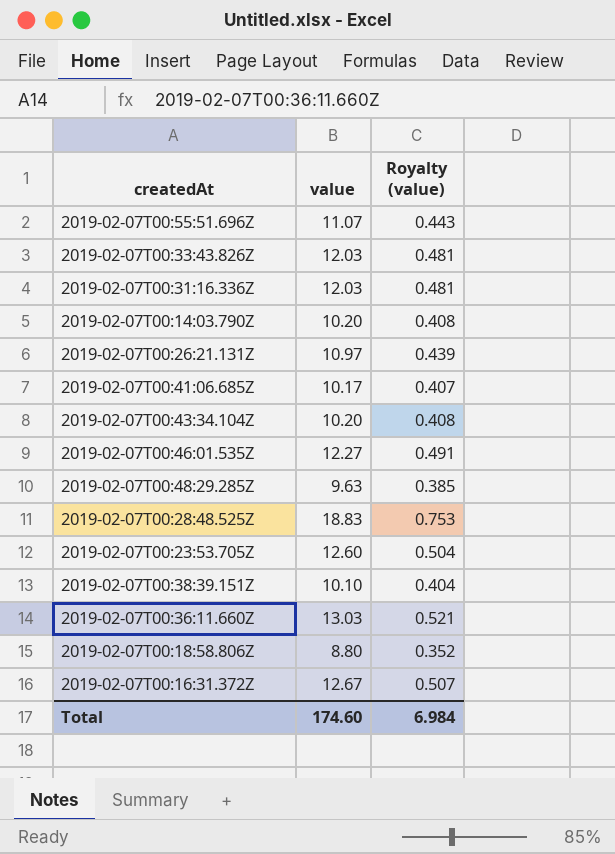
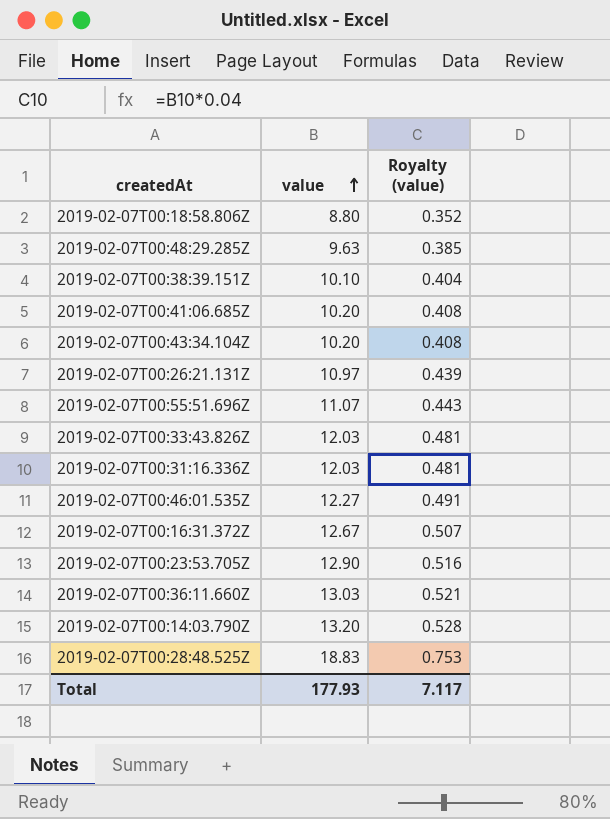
row order: none -> value ascending
2019-02-07T00:41:06.685Z | value: 10.17 -> 10.20
2019-02-07T00:41:06.685Z | Royalty (value): 0.407 -> 0.408
2019-02-07T00:23:53.705Z | value: 12.60 -> 12.90
2019-02-07T00:23:53.705Z | Royalty (value): 0.504 -> 0.516
2019-02-07T00:14:03.790Z | value: 10.20 -> 13.20
2019-02-07T00:14:03.790Z | Royalty (value): 0.408 -> 0.528
Total | value: 174.60 -> 177.93
Total | Royalty (value): 6.984 -> 7.117

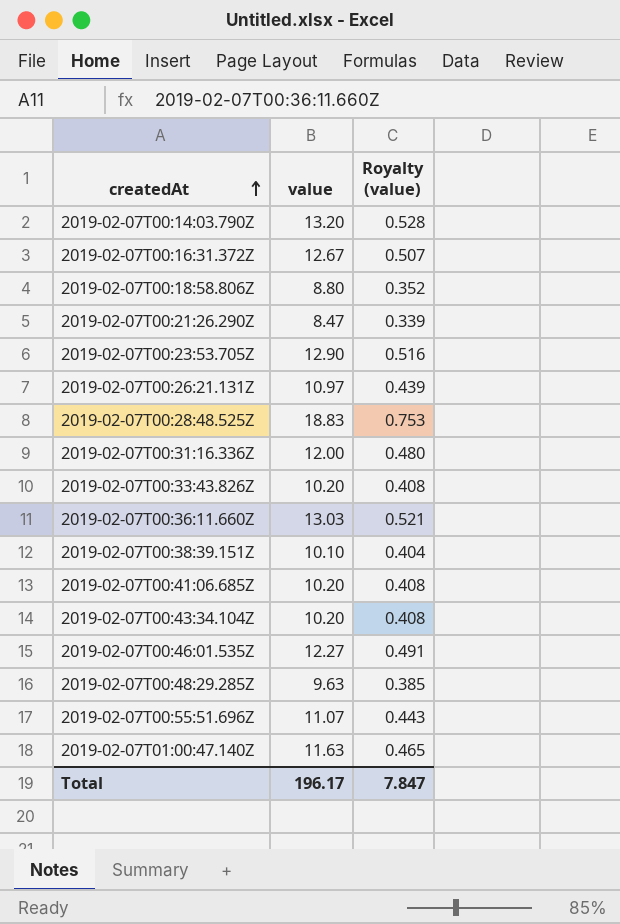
row order: value ascending -> createdAt ascending
row 2019-02-07T00:21:26.290Z: none -> 8.47 | 0.339
2019-02-07T00:31:16.336Z | value: 12.03 -> 12.00
2019-02-07T00:31:16.336Z | Royalty (value): 0.481 -> 0.480
2019-02-07T00:33:43.826Z | value: 12.03 -> 10.20
2019-02-07T00:33:43.826Z | Royalty (value): 0.481 -> 0.408
row 2019-02-07T01:00:47.140Z: none -> 11.63 | 0.465
Total | value: 177.93 -> 196.17
Total | Royalty (value): 7.117 -> 7.847

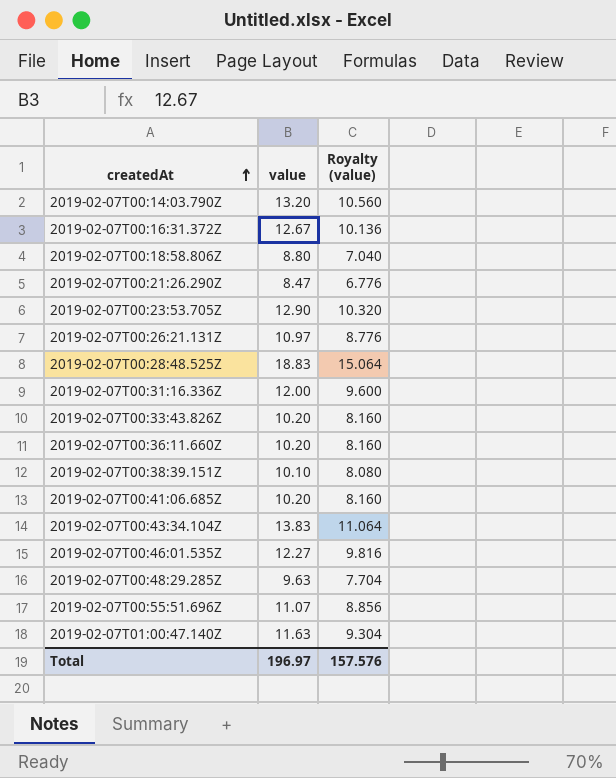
column Royalty (value) | formula: [value] * 0.04 -> [value] * 0.8
2019-02-07T00:36:11.660Z | value: 13.03 -> 10.20
2019-02-07T00:43:34.104Z | value: 10.20 -> 13.83
Total | value: 196.17 -> 196.97
Total | Royalty (value): 7.847 -> 157.576

